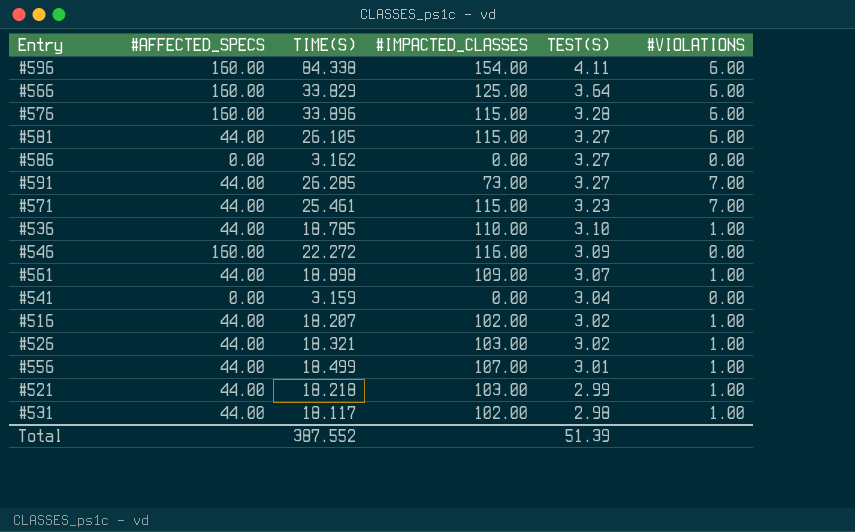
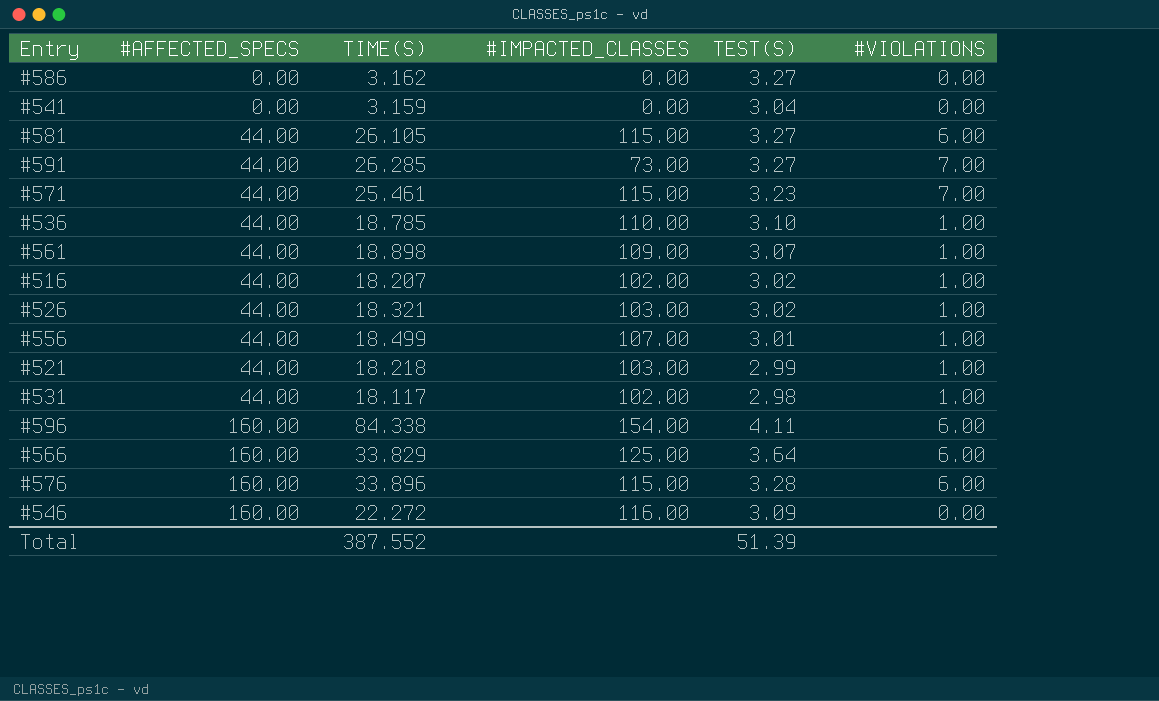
row order: TEST(S) descending -> #AFFECTED_SPECS ascending

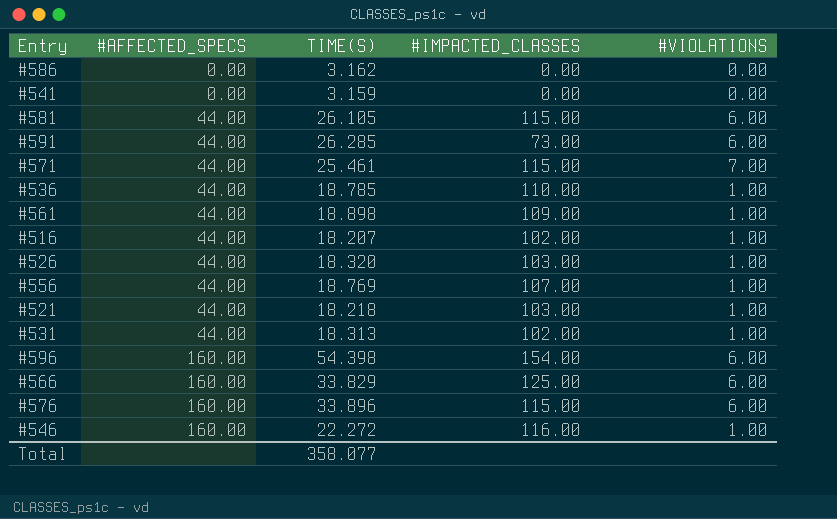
column TEST(S) | position: 5 -> none
#591 | #VIOLATIONS: 7.00 -> 6.00
#526 | TIME(S): 18.321 -> 18.320
#556 | TIME(S): 18.499 -> 18.769
#531 | TIME(S): 18.117 -> 18.313
#596 | TIME(S): 84.338 -> 54.398
#546 | #VIOLATIONS: 0.00 -> 1.00
Total | TIME(S): 387.552 -> 358.077

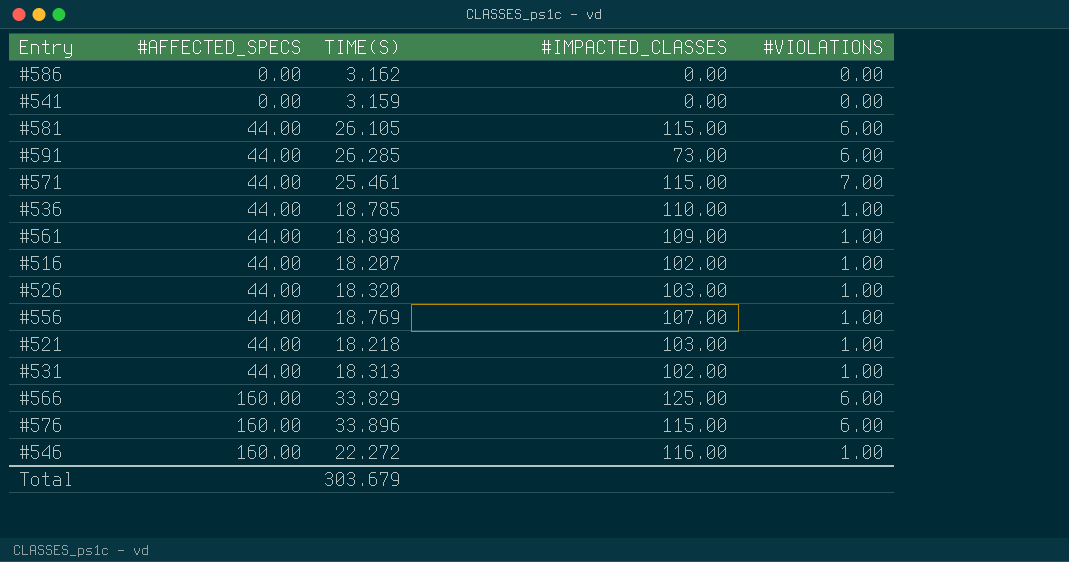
row #596: 160.00 | 54.398 | 154.00 | 6.00 -> none
Total | TIME(S): 358.077 -> 303.679

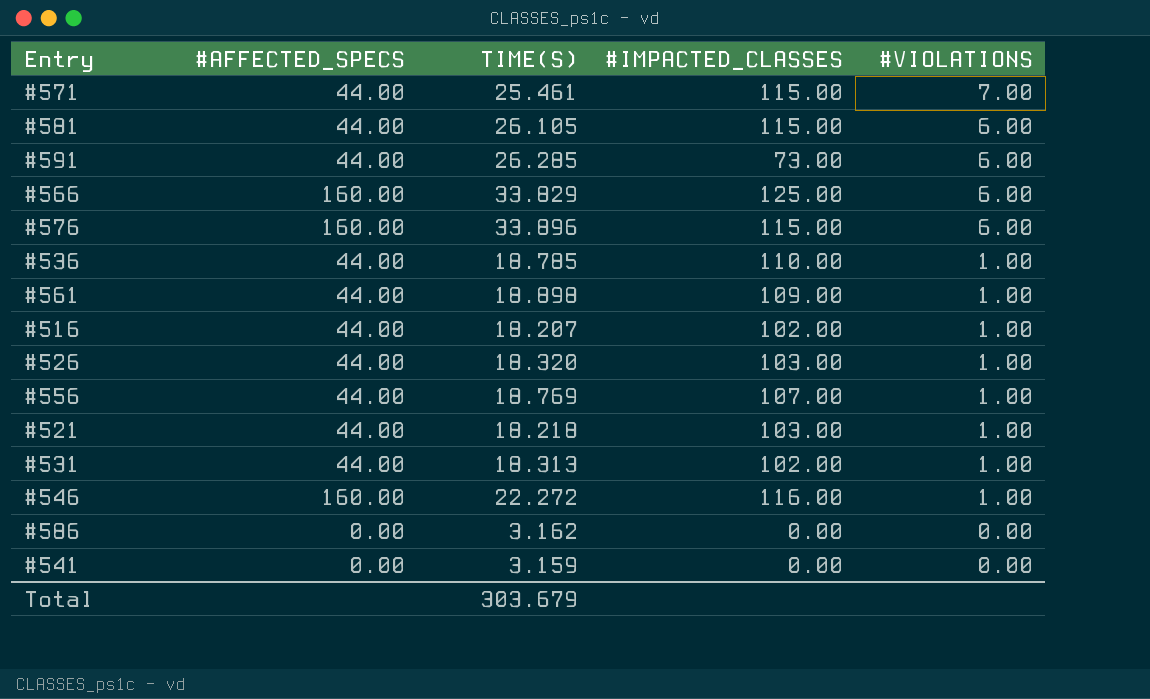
row order: #AFFECTED_SPECS ascending -> #VIOLATIONS descending

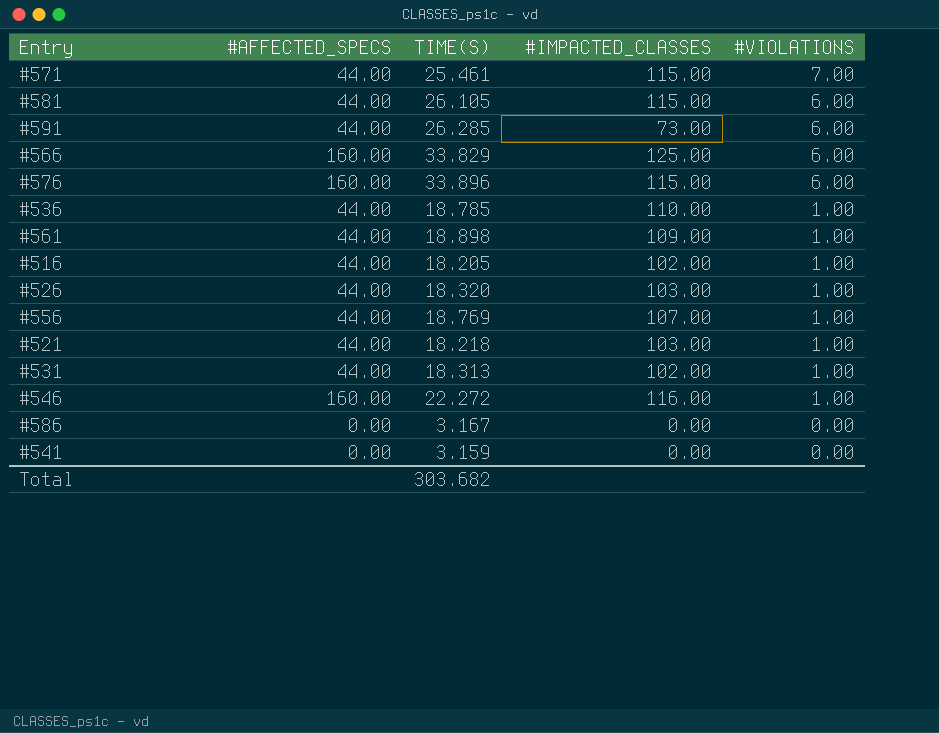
#516 | TIME(S): 18.207 -> 18.205
#586 | TIME(S): 3.162 -> 3.167
Total | TIME(S): 303.679 -> 303.682

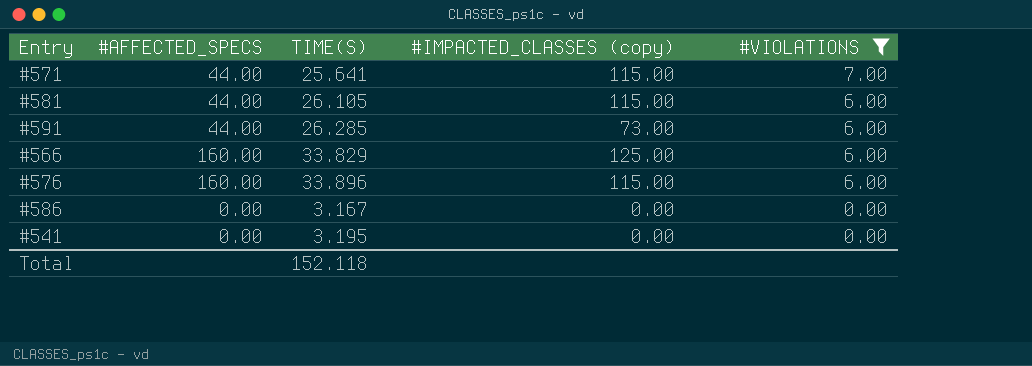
filter: none -> #VIOLATIONS != 1.00
column name: #IMPACTED_CLASSES -> #IMPACTED_CLASSES (copy)
#571 | TIME(S): 25.461 -> 25.641
#541 | TIME(S): 3.159 -> 3.195
Total | TIME(S): 303.682 -> 152.118

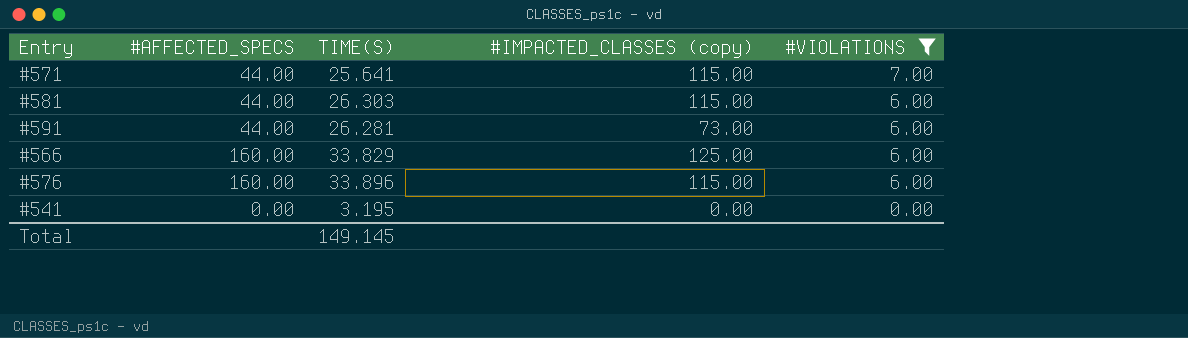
row #586: 0.00 | 3.167 | 0.00 | 0.00 -> none
#581 | TIME(S): 26.105 -> 26.303
#591 | TIME(S): 26.285 -> 26.281
Total | TIME(S): 152.118 -> 149.145

